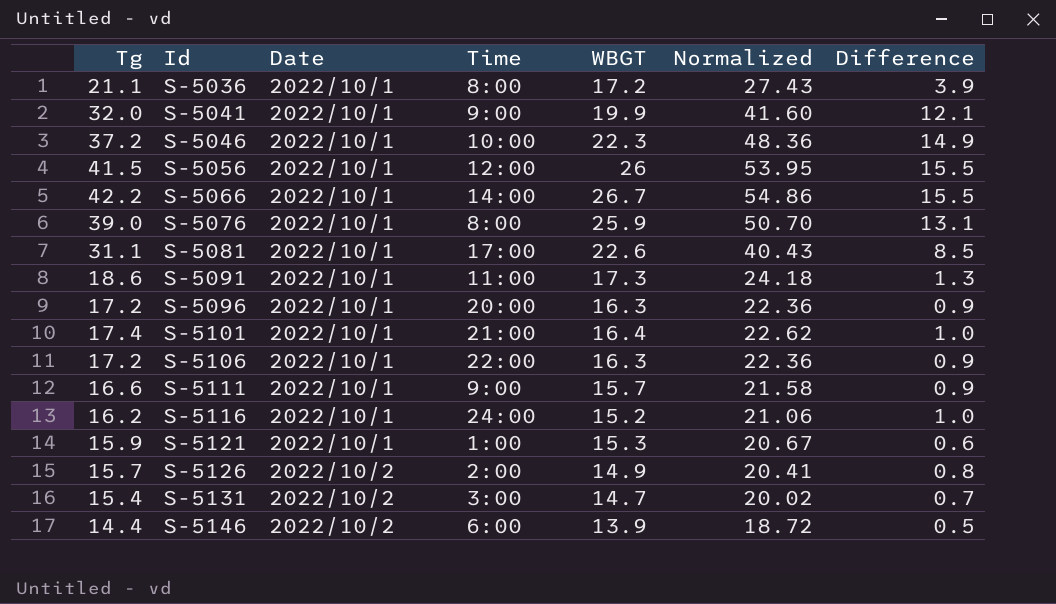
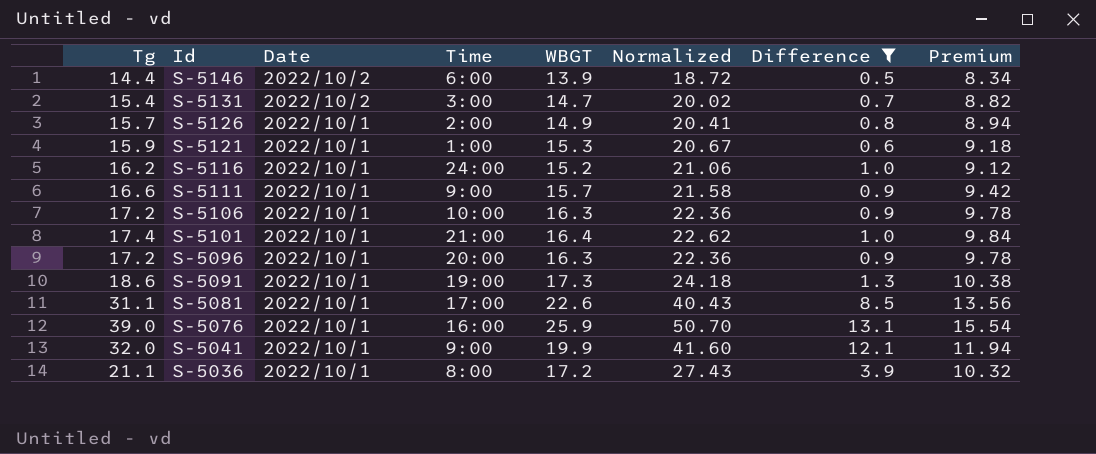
filter: none -> Difference <= 13.1
row order: Id ascending -> Id descending
column Premium | formula: none -> [WBGT] * 0.6
S-5126 | Date: 2022/10/2 -> 2022/10/1
S-5106 | Time: 22:00 -> 10:00
S-5091 | Time: 11:00 -> 19:00
S-5076 | Time: 8:00 -> 16:00

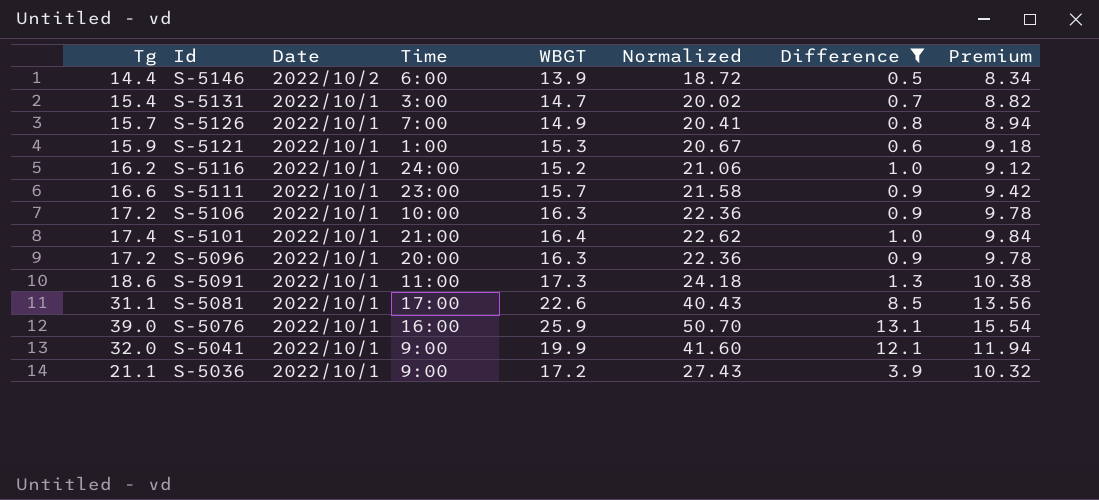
S-5131 | Date: 2022/10/2 -> 2022/10/1
S-5126 | Time: 2:00 -> 7:00
S-5111 | Time: 9:00 -> 23:00
S-5091 | Time: 19:00 -> 11:00
S-5036 | Time: 8:00 -> 9:00

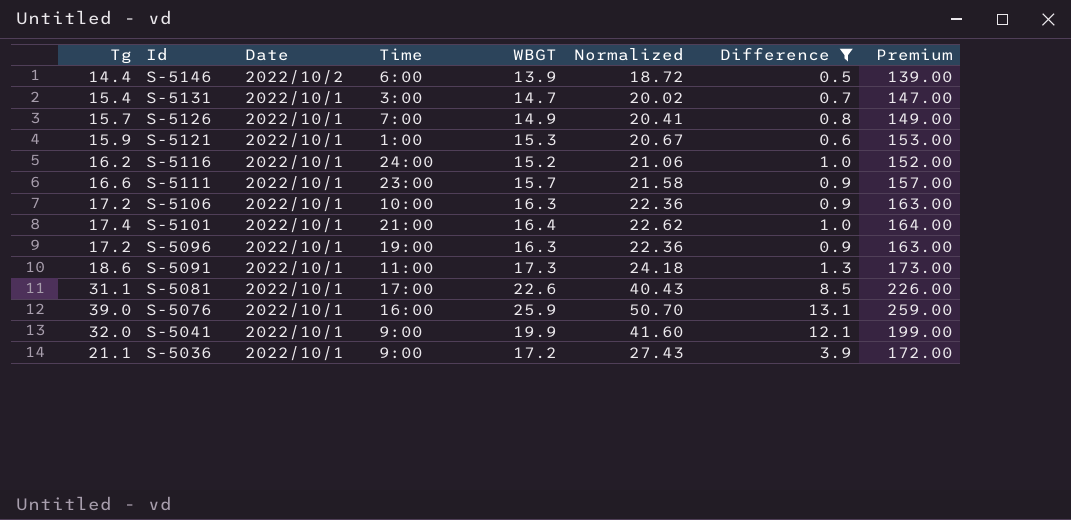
column Premium | formula: [WBGT] * 0.6 -> [WBGT] * 10
S-5096 | Time: 20:00 -> 19:00

